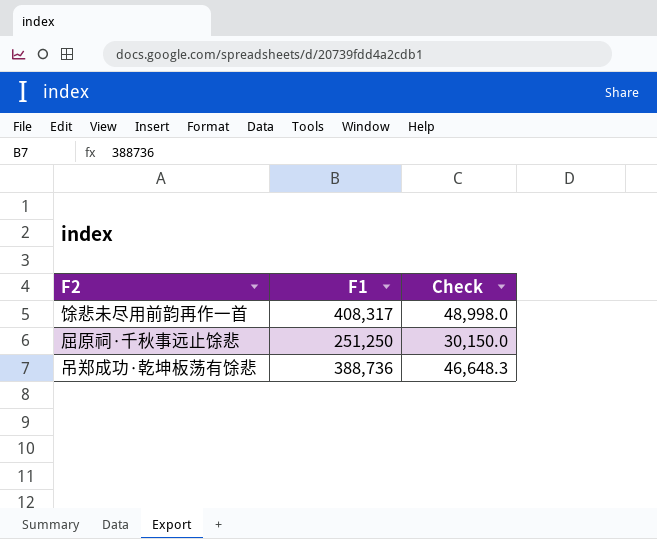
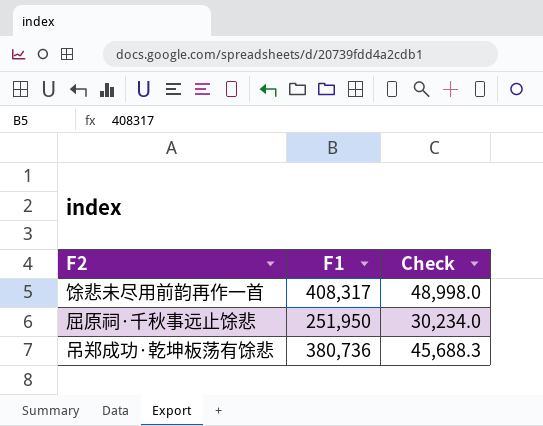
屈原祠·千秋事远止馀悲 | F1: 251,250 -> 251,950
屈原祠·千秋事远止馀悲 | Check: 30,150.0 -> 30,234.0
吊郑成功·乾坤板荡有馀悲 | F1: 388,736 -> 380,736
吊郑成功·乾坤板荡有馀悲 | Check: 46,648.3 -> 45,688.3

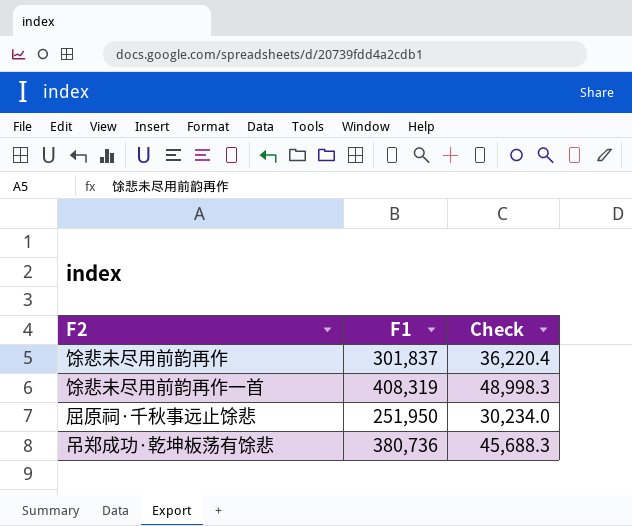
row 馀悲未尽用前韵再作: none -> 301,837 | 36,220.4
馀悲未尽用前韵再作一首 | F1: 408,317 -> 408,319
馀悲未尽用前韵再作一首 | Check: 48,998.0 -> 48,998.3

